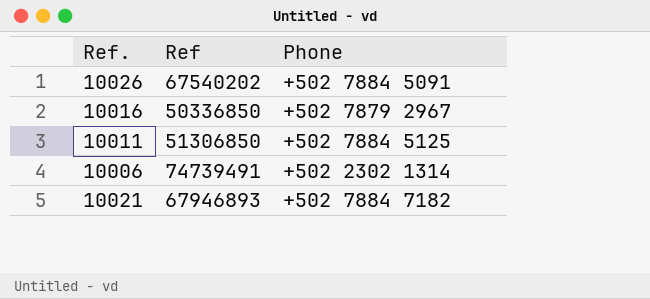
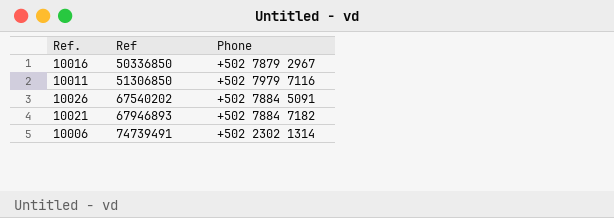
row order: none -> Ref ascending
10011 | Phone: +502 7884 5125 -> +502 7979 7116

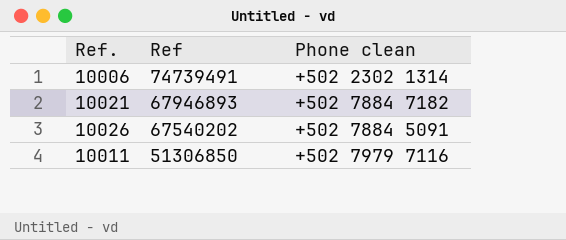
row order: Ref ascending -> Ref descending
column name: Phone -> Phone clean
row 10016: 50336850 | +502 7879 2967 -> none

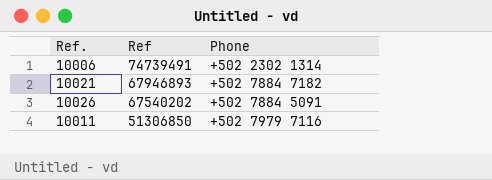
column name: Phone clean -> Phone

